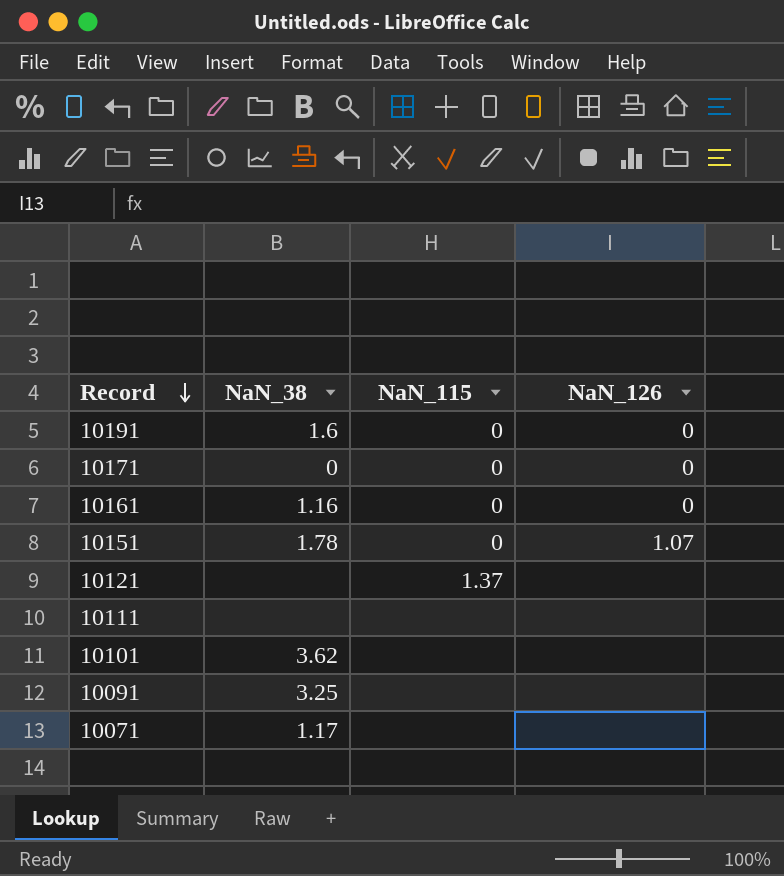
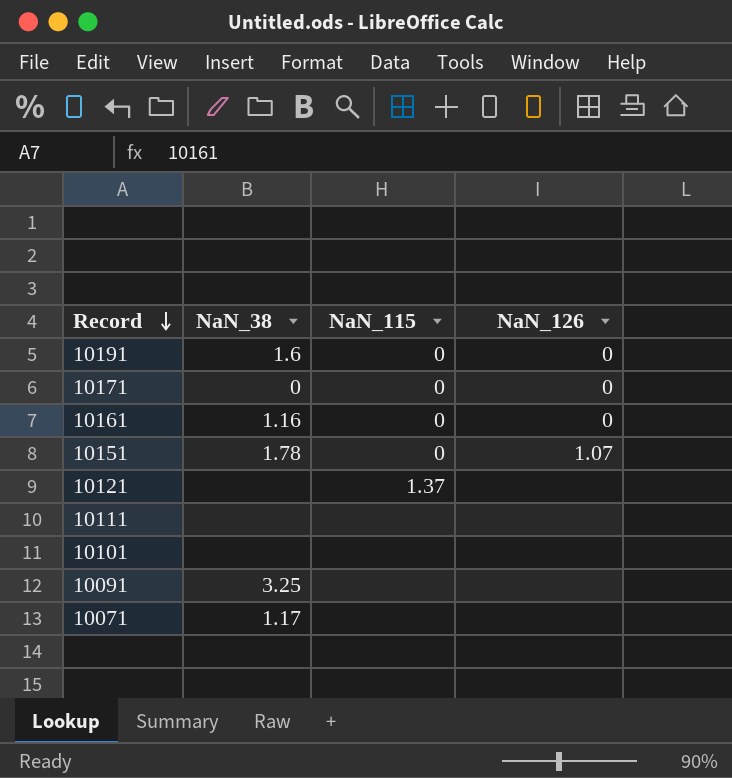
10101 | NaN_38: 3.62 -> none

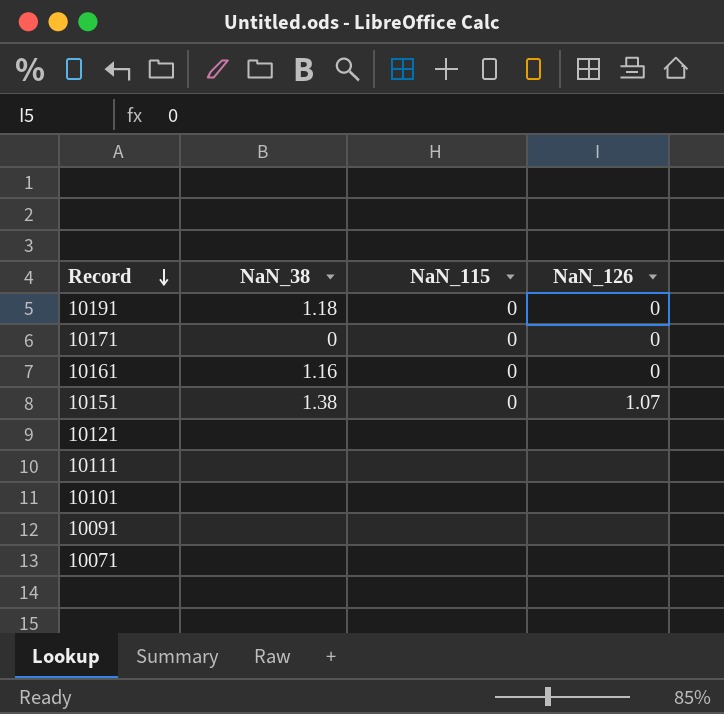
10191 | NaN_38: 1.6 -> 1.18
10151 | NaN_38: 1.78 -> 1.38
10121 | NaN_115: 1.37 -> none
10091 | NaN_38: 3.25 -> none
10071 | NaN_38: 1.17 -> none

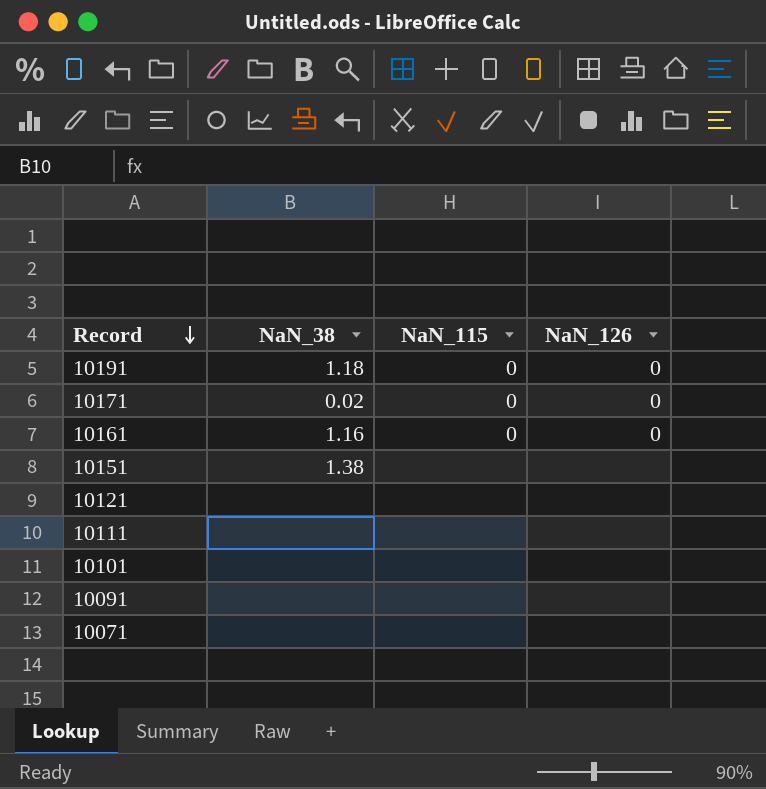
10171 | NaN_38: 0 -> 0.02
10151 | NaN_115: 0 -> none
10151 | NaN_126: 1.07 -> none

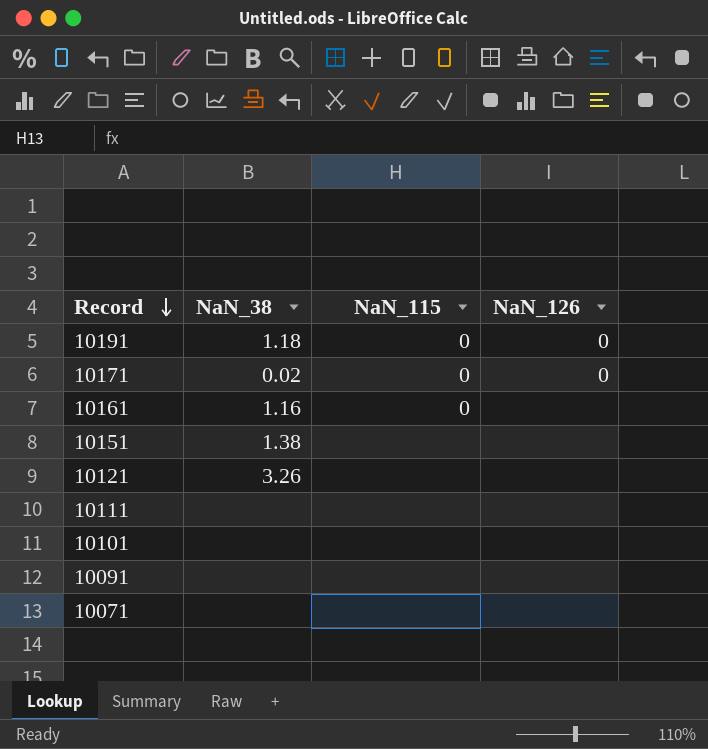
10161 | NaN_126: 0 -> none
10121 | NaN_38: none -> 3.26

